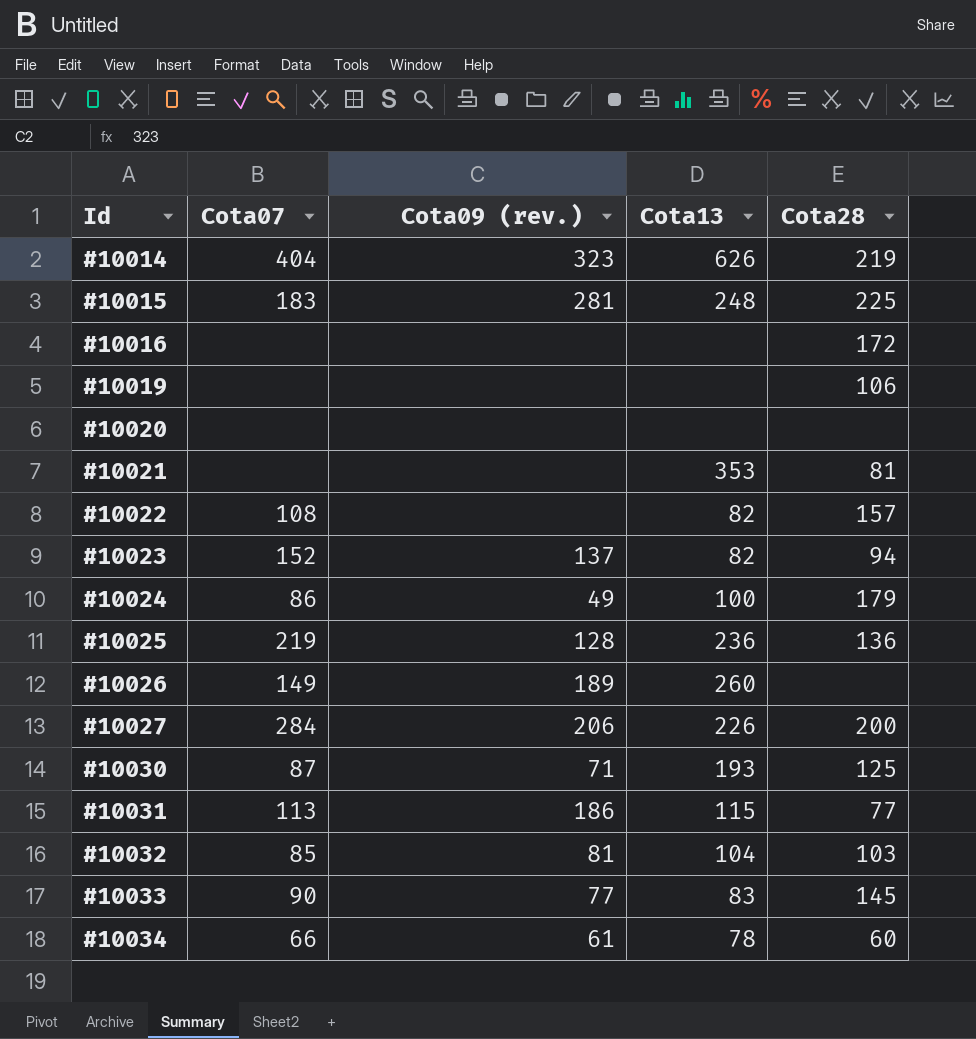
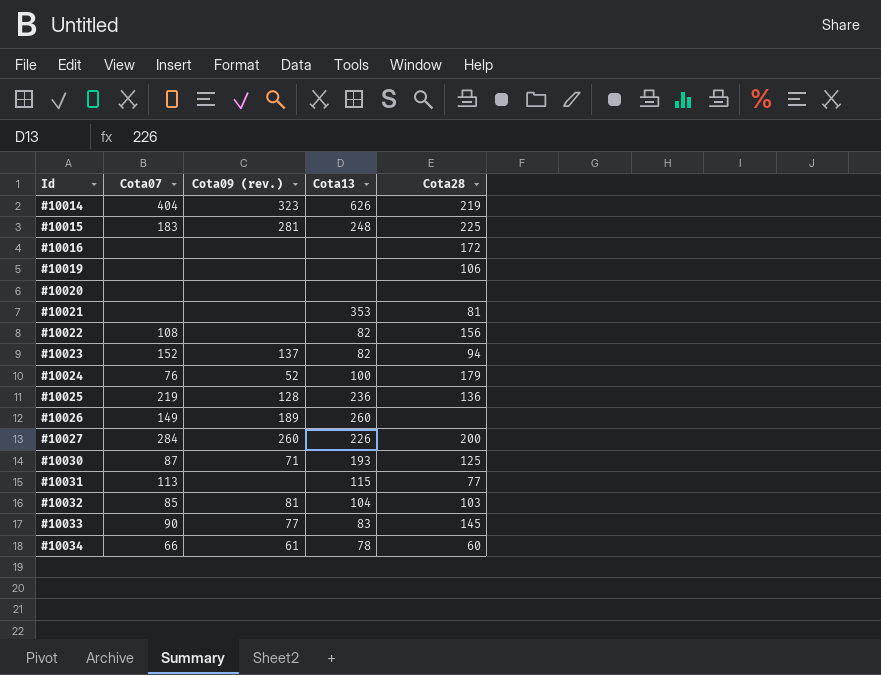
#10022 | Cota28: 157 -> 156
#10024 | Cota07: 86 -> 76
#10024 | Cota09 (rev.): 49 -> 52
#10027 | Cota09 (rev.): 206 -> 260
#10031 | Cota09 (rev.): 186 -> none

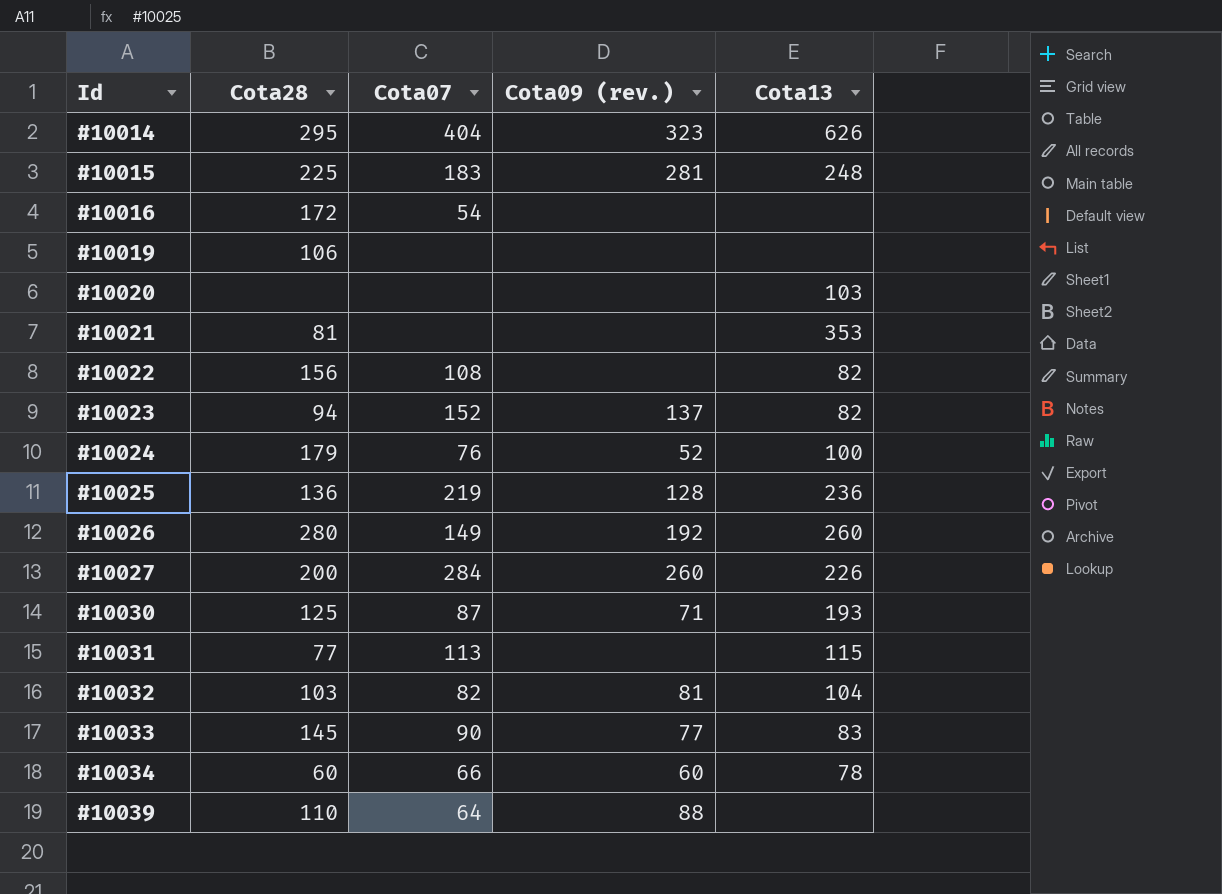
column Cota28 | position: 5 -> 2
#10014 | Cota28: 219 -> 295
#10016 | Cota07: none -> 54
#10020 | Cota13: none -> 103
#10026 | Cota28: none -> 280
#10026 | Cota09 (rev.): 189 -> 192
#10032 | Cota07: 85 -> 82
#10034 | Cota09 (rev.): 61 -> 60
row #10039: none -> 110 | 64 | 88 | none

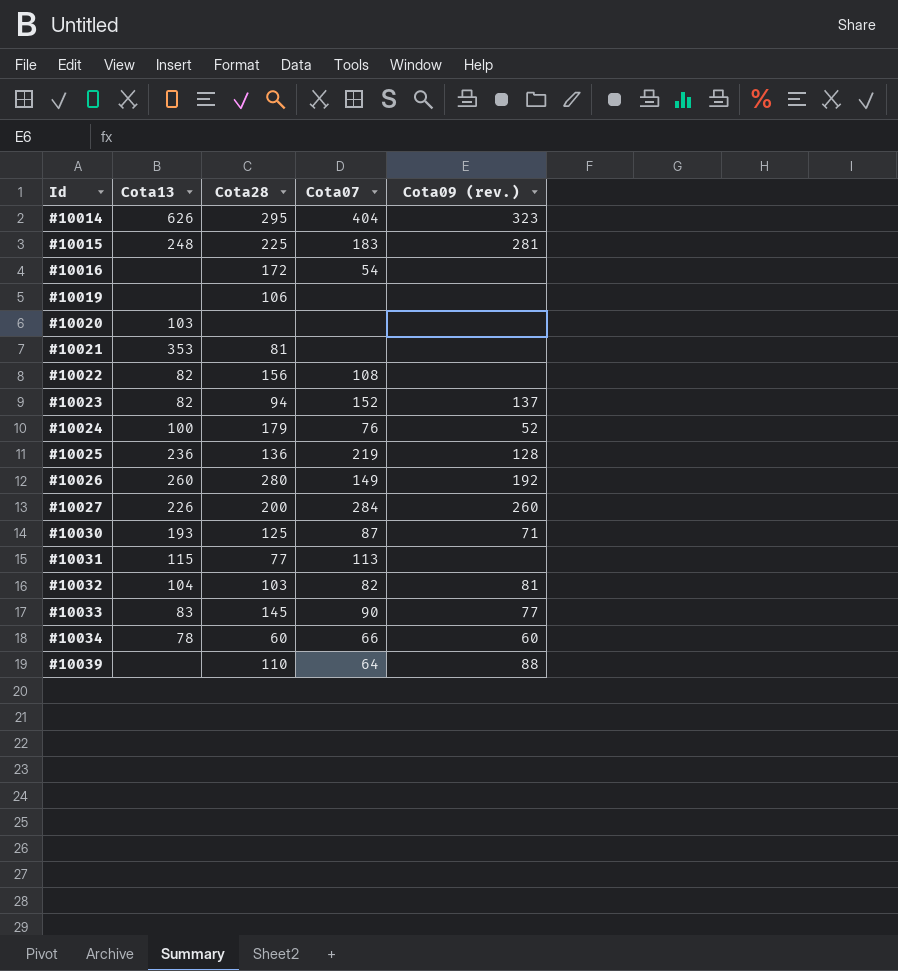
column Cota13 | position: 5 -> 2

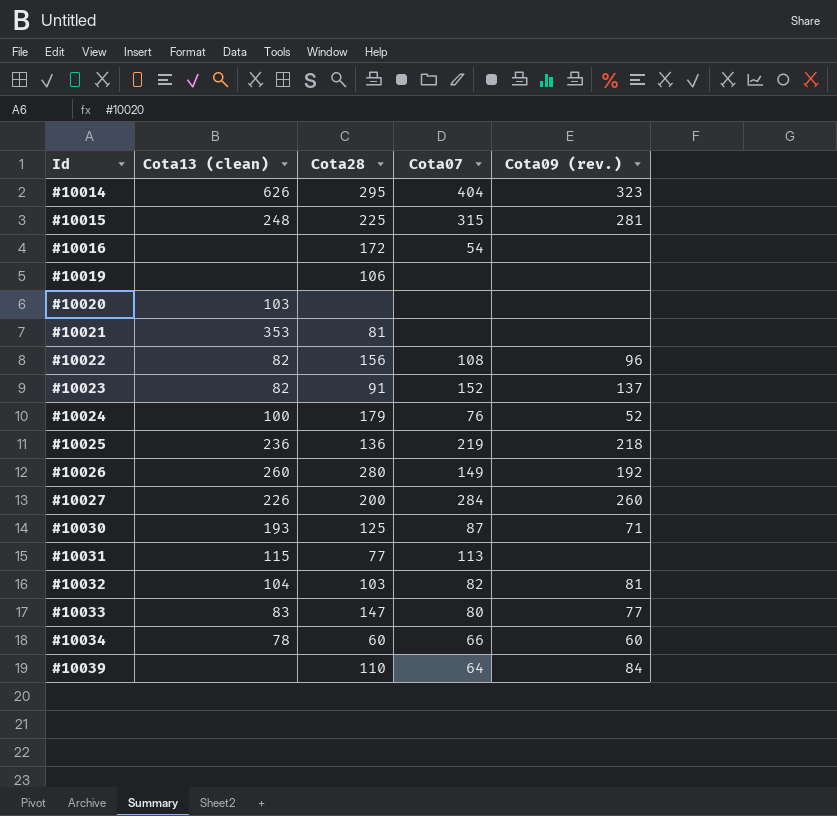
column name: Cota13 -> Cota13 (clean)
#10015 | Cota07: 183 -> 315
#10022 | Cota09 (rev.): none -> 96
#10023 | Cota28: 94 -> 91
#10025 | Cota09 (rev.): 128 -> 218
#10033 | Cota28: 145 -> 147
#10033 | Cota07: 90 -> 80
#10039 | Cota09 (rev.): 88 -> 84

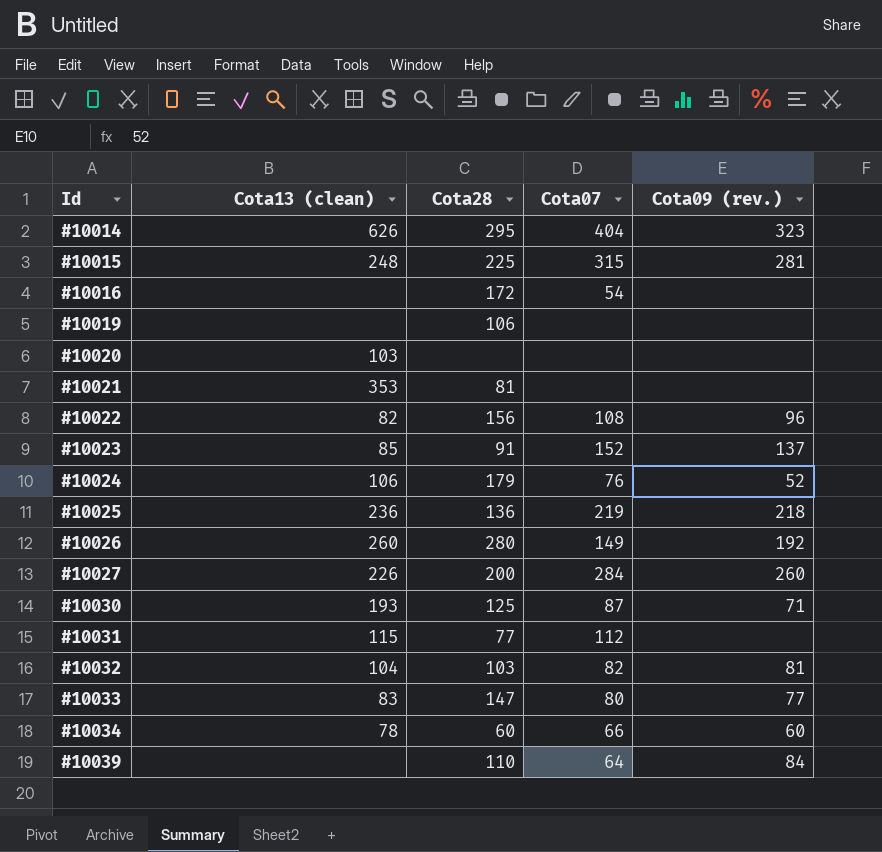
#10023 | Cota13 (clean): 82 -> 85
#10024 | Cota13 (clean): 100 -> 106
#10031 | Cota07: 113 -> 112

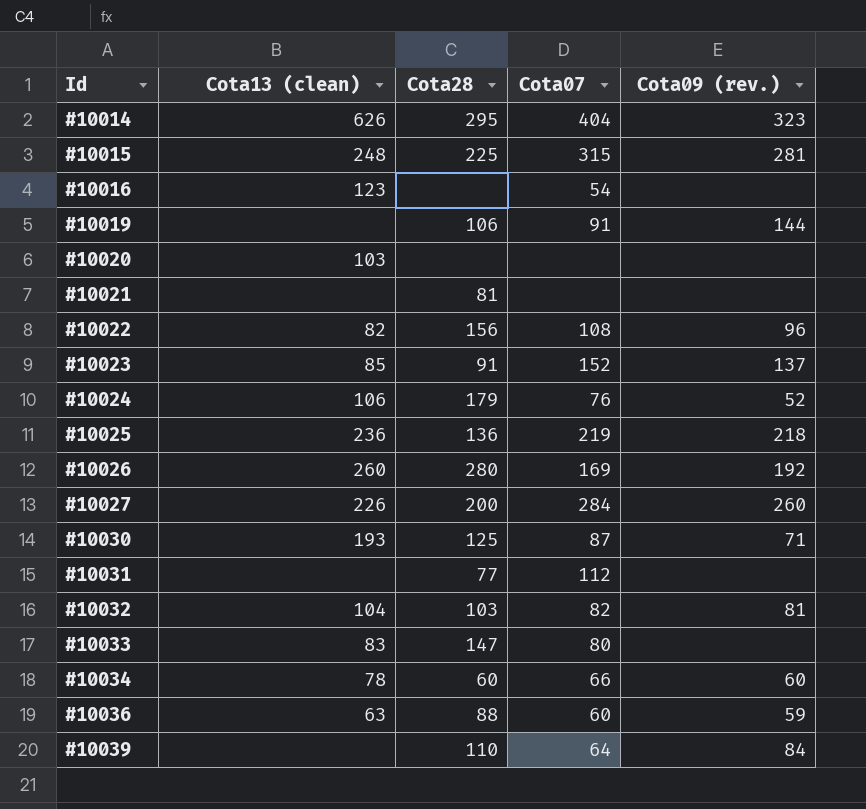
#10016 | Cota13 (clean): none -> 123
#10016 | Cota28: 172 -> none
#10019 | Cota07: none -> 91
#10019 | Cota09 (rev.): none -> 144
#10021 | Cota13 (clean): 353 -> none
#10026 | Cota07: 149 -> 169
#10031 | Cota13 (clean): 115 -> none
#10033 | Cota09 (rev.): 77 -> none
row #10036: none -> 63 | 88 | 60 | 59

